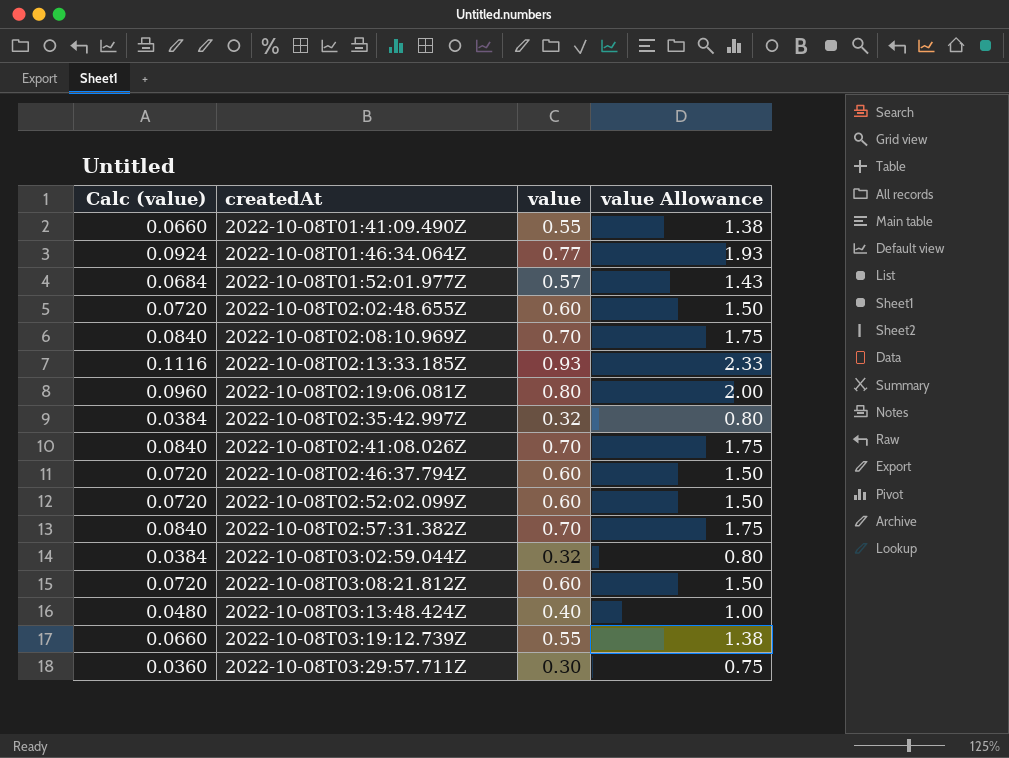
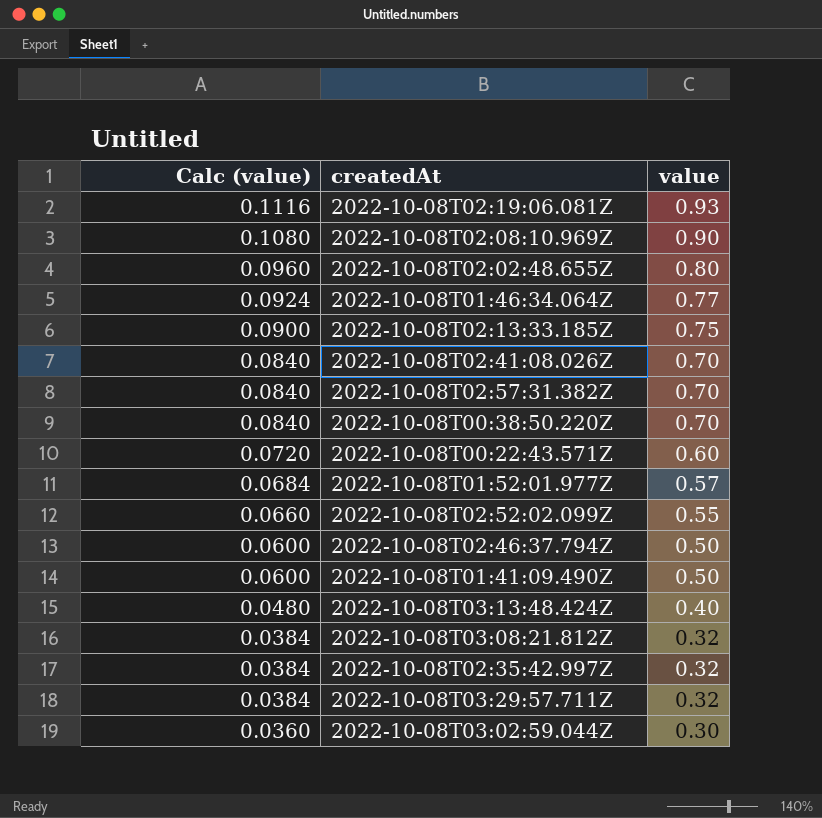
row order: createdAt ascending -> Calc (value) descending
column value Allowance | formula: [value] * 2.5 -> none
row 2022-10-08T03:19:12.739Z: 0.0660 | 0.55 | 1.38 -> none
2022-10-08T02:19:06.081Z | Calc (value): 0.0960 -> 0.1116
2022-10-08T02:19:06.081Z | value: 0.80 -> 0.93
2022-10-08T02:08:10.969Z | Calc (value): 0.0840 -> 0.1080
2022-10-08T02:08:10.969Z | value: 0.70 -> 0.90
2022-10-08T02:02:48.655Z | Calc (value): 0.0720 -> 0.0960
2022-10-08T02:02:48.655Z | value: 0.60 -> 0.80
2022-10-08T02:13:33.185Z | Calc (value): 0.1116 -> 0.0900
2022-10-08T02:13:33.185Z | value: 0.93 -> 0.75
row 2022-10-08T00:38:50.220Z: none -> 0.0840 | 0.70
row 2022-10-08T00:22:43.571Z: none -> 0.0720 | 0.60
2022-10-08T02:52:02.099Z | Calc (value): 0.0720 -> 0.0660
2022-10-08T02:52:02.099Z | value: 0.60 -> 0.55
2022-10-08T02:46:37.794Z | Calc (value): 0.0720 -> 0.0600
2022-10-08T02:46:37.794Z | value: 0.60 -> 0.50
2022-10-08T01:41:09.490Z | Calc (value): 0.0660 -> 0.0600
2022-10-08T01:41:09.490Z | value: 0.55 -> 0.50
2022-10-08T03:08:21.812Z | Calc (value): 0.0720 -> 0.0384
2022-10-08T03:08:21.812Z | value: 0.60 -> 0.32
2022-10-08T03:29:57.711Z | Calc (value): 0.0360 -> 0.0384
2022-10-08T03:29:57.711Z | value: 0.30 -> 0.32
2022-10-08T03:02:59.044Z | Calc (value): 0.0384 -> 0.0360
2022-10-08T03:02:59.044Z | value: 0.32 -> 0.30

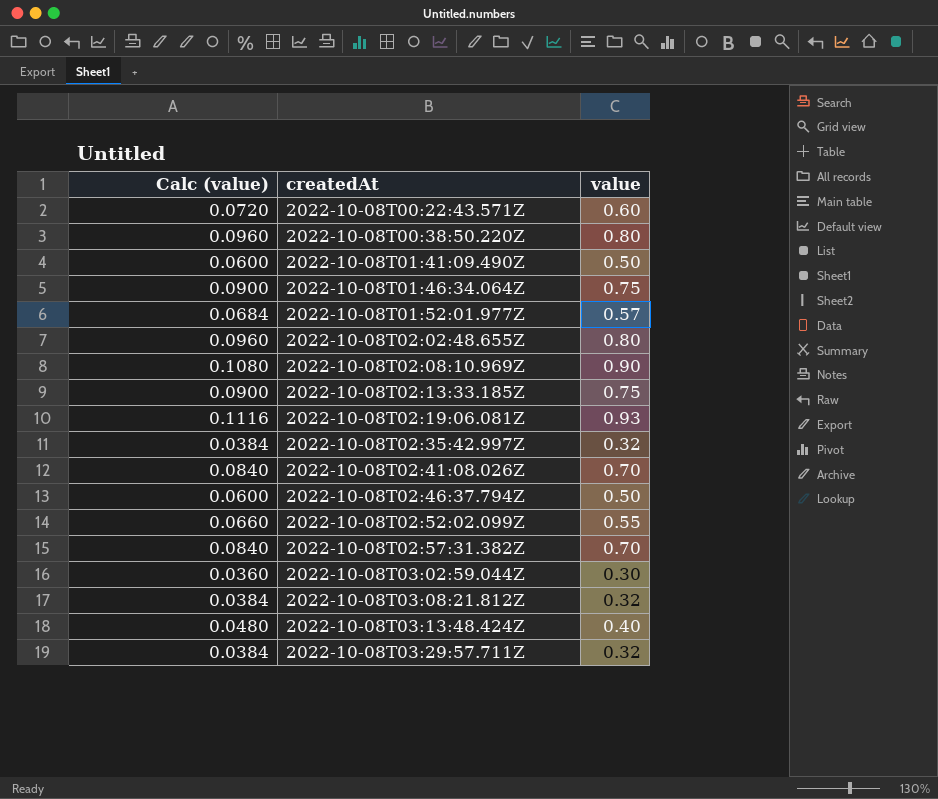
row order: Calc (value) descending -> createdAt ascending
2022-10-08T00:38:50.220Z | Calc (value): 0.0840 -> 0.0960
2022-10-08T00:38:50.220Z | value: 0.70 -> 0.80
2022-10-08T01:46:34.064Z | Calc (value): 0.0924 -> 0.0900
2022-10-08T01:46:34.064Z | value: 0.77 -> 0.75

